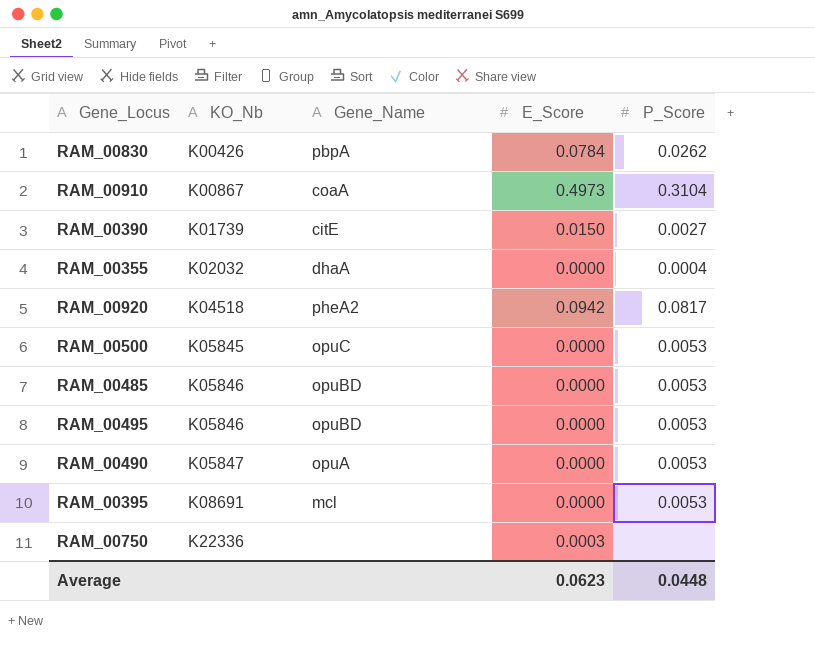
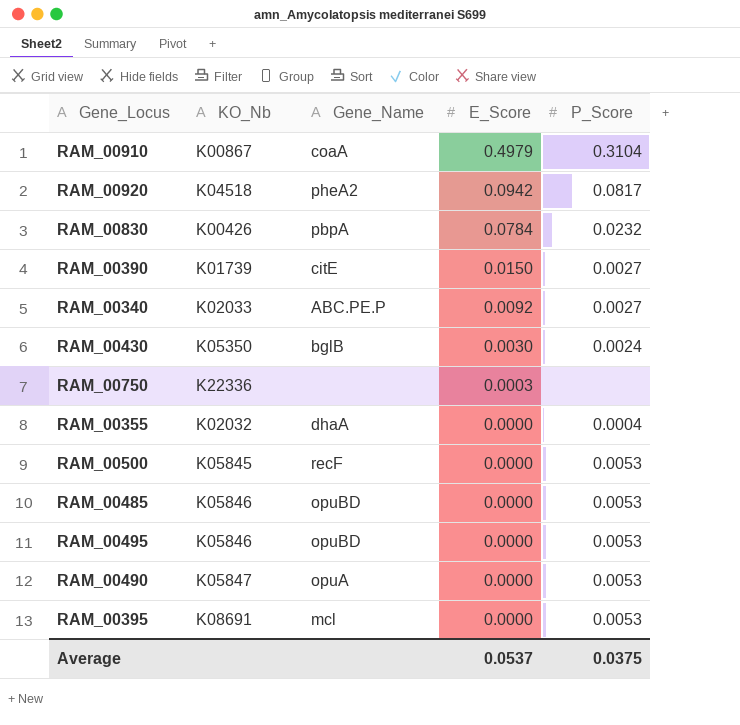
row order: KO_Nb ascending -> E_Score descending
RAM_00910 | E_Score: 0.4973 -> 0.4979
RAM_00830 | P_Score: 0.0262 -> 0.0232
row RAM_00340: none -> K02033 | ABC.PE.P | 0.0092 | 0.0027
row RAM_00430: none -> K05350 | bglB | 0.0030 | 0.0024
RAM_00500 | Gene_Name: opuC -> recF
Average | E_Score: 0.0623 -> 0.0537
Average | P_Score: 0.0448 -> 0.0375

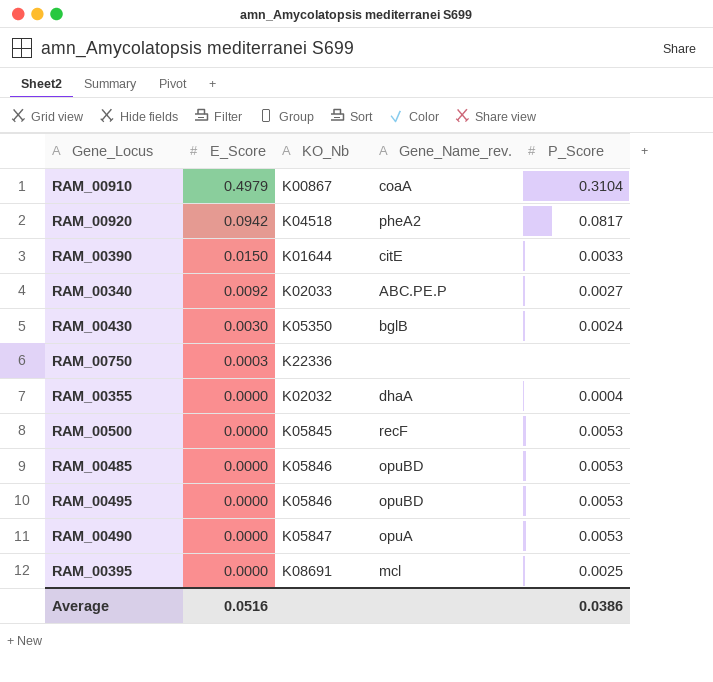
column E_Score | position: 4 -> 2
column name: Gene_Name -> Gene_Name_rev.
row RAM_00830: K00426 | pbpA | 0.0784 | 0.0232 -> none
RAM_00390 | KO_Nb: K01739 -> K01644
RAM_00390 | P_Score: 0.0027 -> 0.0033
RAM_00395 | P_Score: 0.0053 -> 0.0025
Average | E_Score: 0.0537 -> 0.0516
Average | P_Score: 0.0375 -> 0.0386

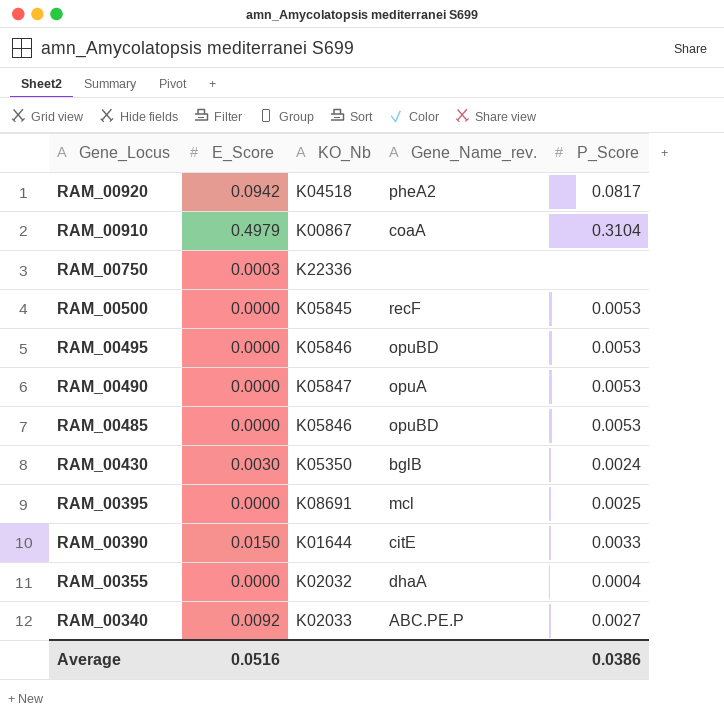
row order: E_Score descending -> Gene_Locus descending

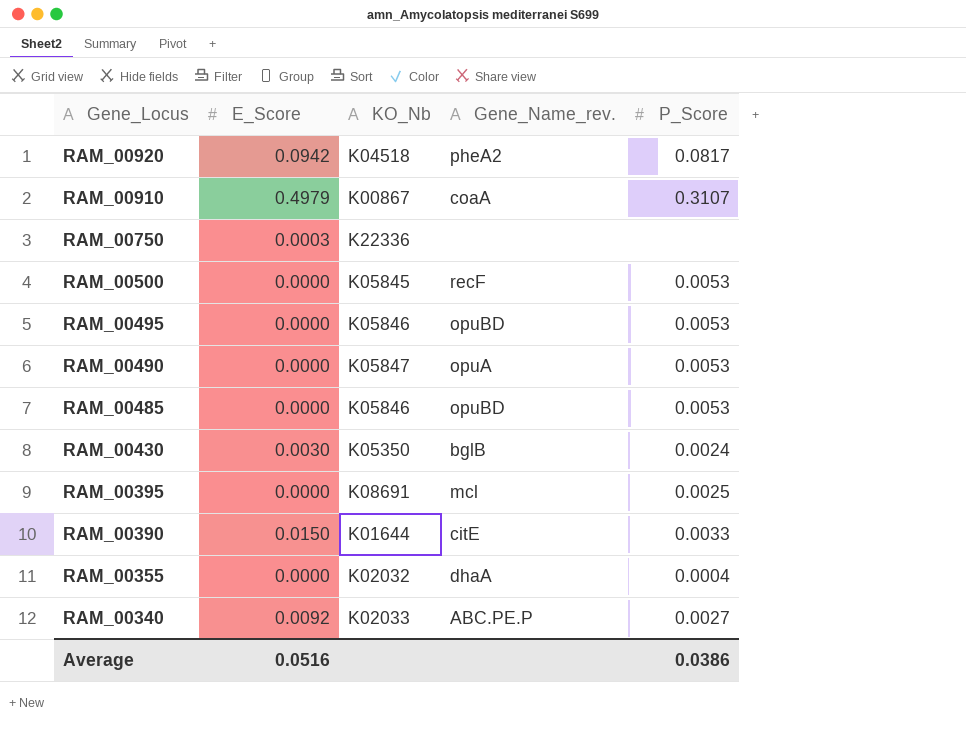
RAM_00910 | P_Score: 0.3104 -> 0.3107

